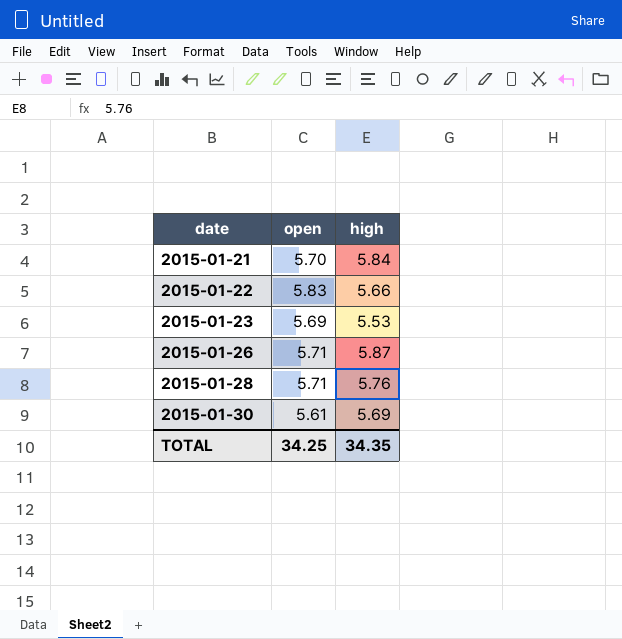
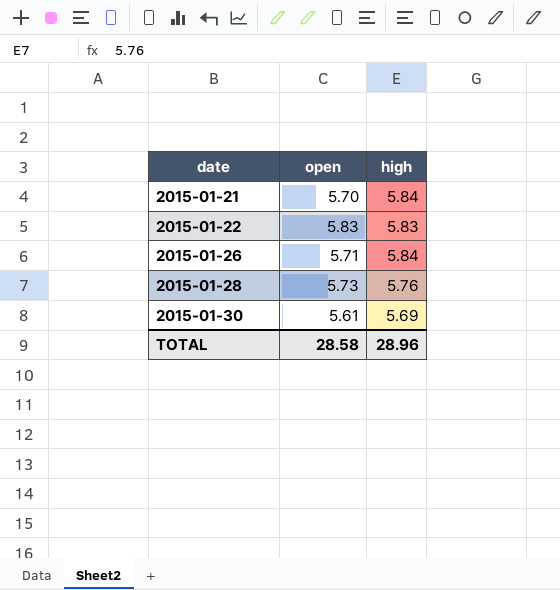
row 2015-01-23: 5.69 | 5.53 -> none
2015-01-22 | high: 5.66 -> 5.83
2015-01-26 | high: 5.87 -> 5.84
2015-01-28 | open: 5.71 -> 5.73
TOTAL | open: 34.25 -> 28.58
TOTAL | high: 34.35 -> 28.96

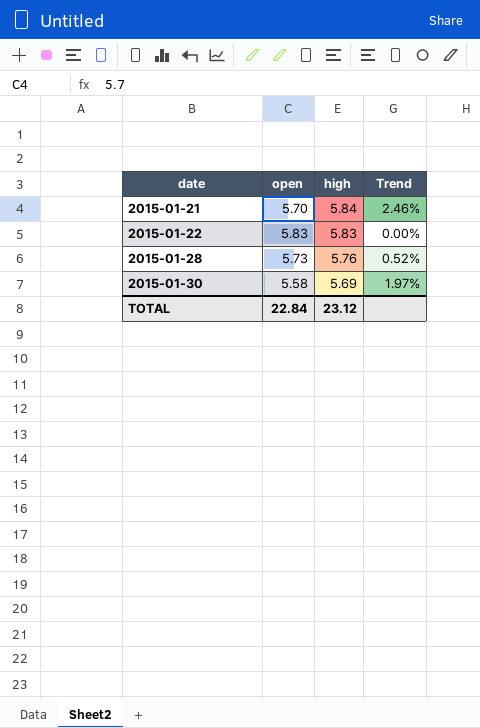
column Trend | formula: none -> ([high] - [open]) / [open]
row 2015-01-26: 5.71 | 5.84 -> none
2015-01-30 | open: 5.61 -> 5.58
TOTAL | open: 28.58 -> 22.84
TOTAL | high: 28.96 -> 23.12

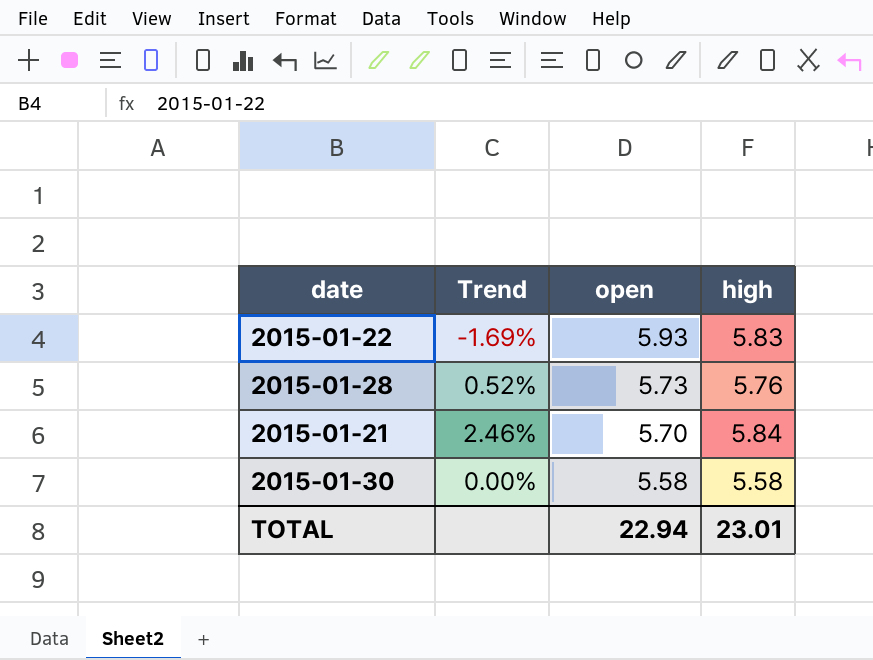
row order: date ascending -> open descending
column Trend | position: 4 -> 2
2015-01-22 | Trend: 0.00% -> -1.69%
2015-01-22 | open: 5.83 -> 5.93
2015-01-30 | Trend: 1.97% -> 0.00%
2015-01-30 | high: 5.69 -> 5.58
TOTAL | open: 22.84 -> 22.94
TOTAL | high: 23.12 -> 23.01

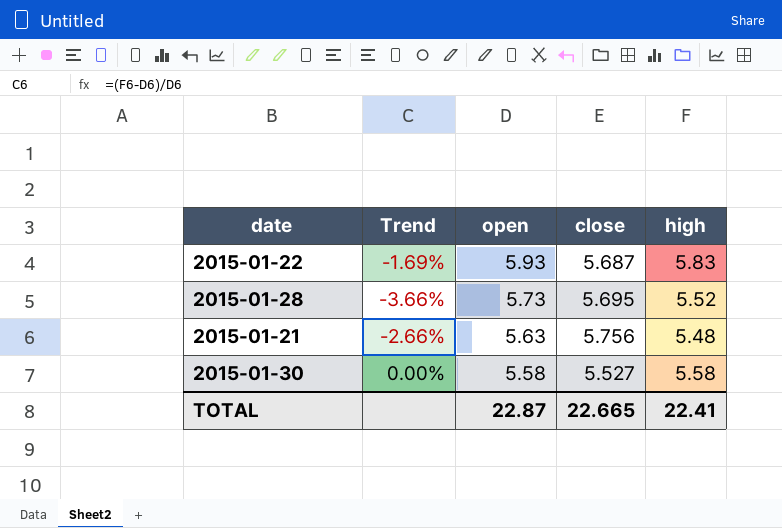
column close | position: none -> 4
2015-01-28 | Trend: 0.52% -> -3.66%
2015-01-28 | high: 5.76 -> 5.52
2015-01-21 | Trend: 2.46% -> -2.66%
2015-01-21 | open: 5.70 -> 5.63
2015-01-21 | high: 5.84 -> 5.48
TOTAL | open: 22.94 -> 22.87
TOTAL | high: 23.01 -> 22.41

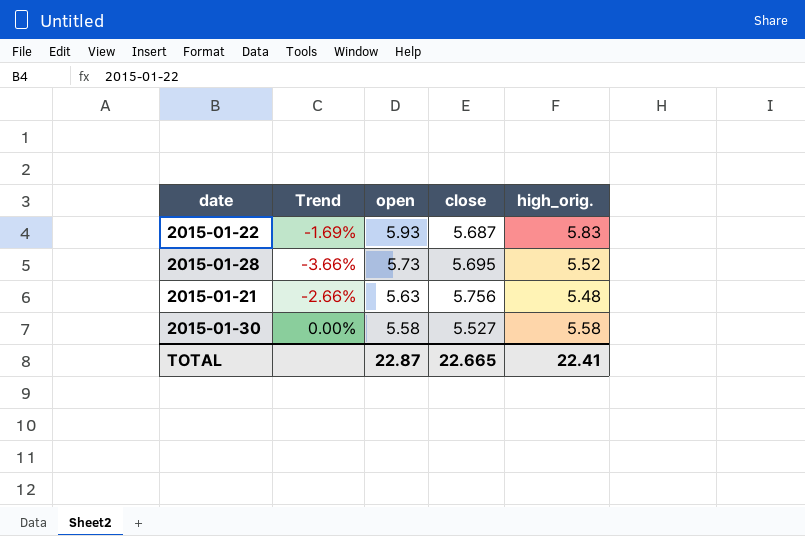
column name: high -> high_orig.

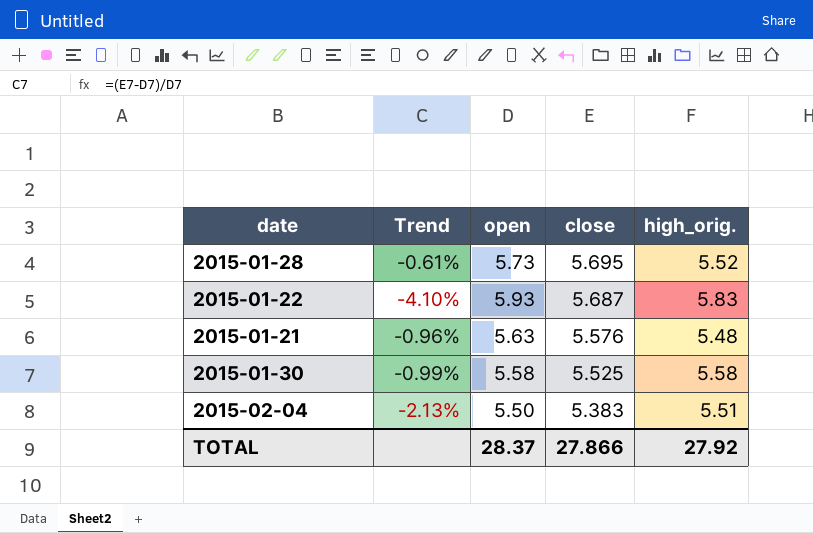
row order: open descending -> close descending
column Trend | formula: ([high_orig.] - [open]) / [open] -> ([close] - [open]) / [open]
2015-01-21 | close: 5.756 -> 5.576
2015-01-30 | close: 5.527 -> 5.525
row 2015-02-04: none -> -2.13% | 5.50 | 5.383 | 5.51
TOTAL | open: 22.87 -> 28.37
TOTAL | close: 22.665 -> 27.866
TOTAL | high_orig.: 22.41 -> 27.92

